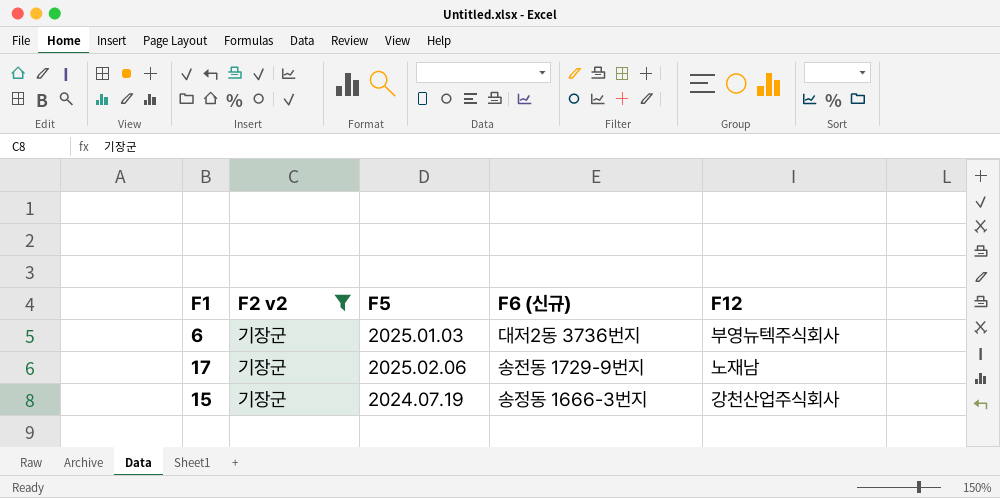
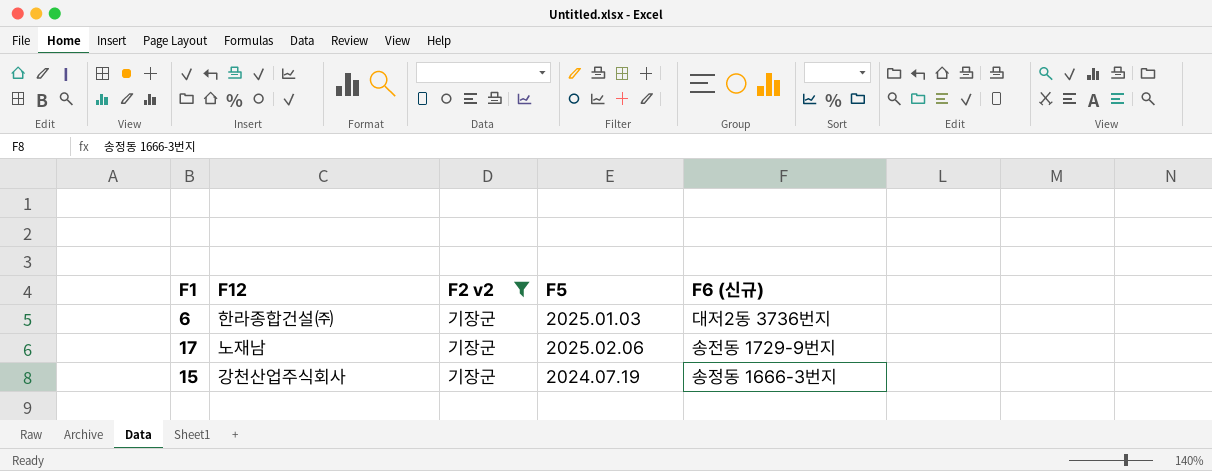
column F12 | position: 5 -> 2
6 | F12: 부영뉴텍주식회사 -> 한라종합건설㈜

